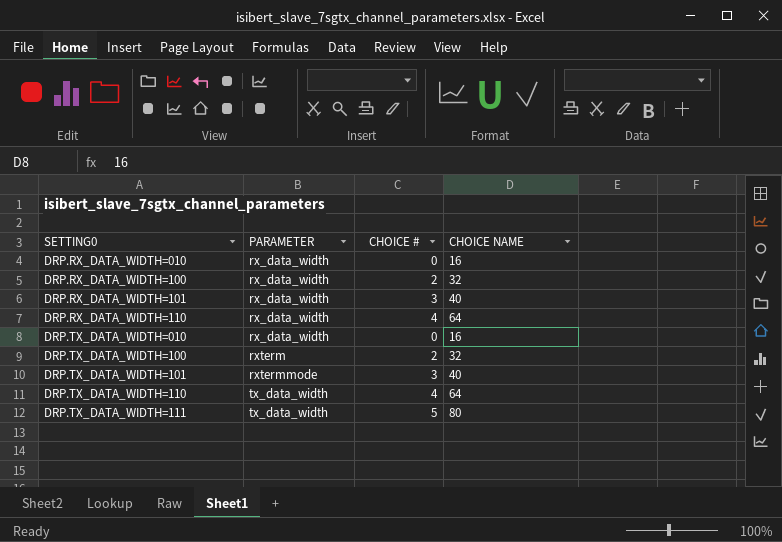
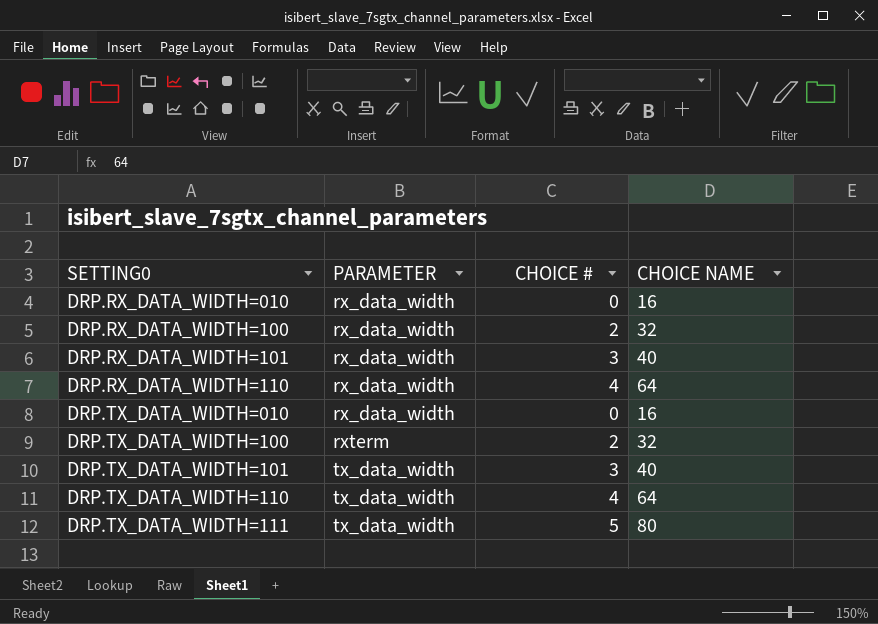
DRP.TX_DATA_WIDTH=101 | PARAMETER: rxtermmode -> tx_data_width

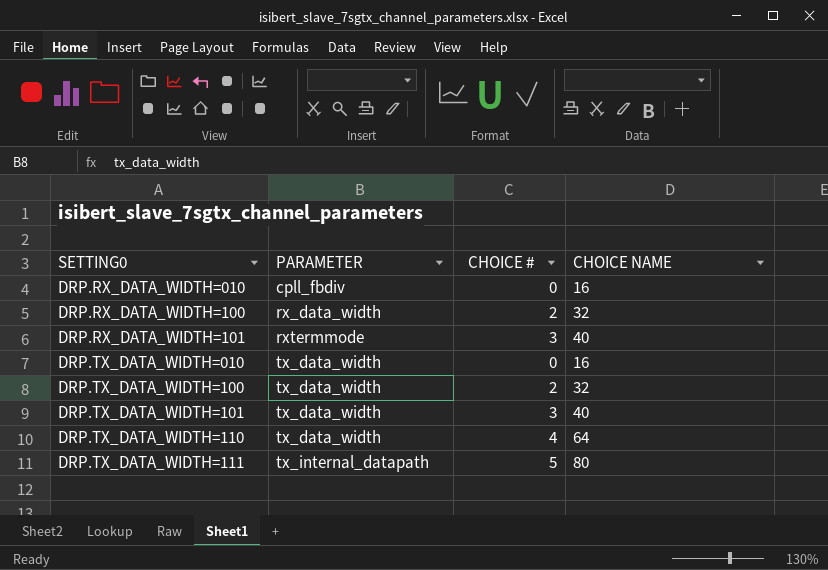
row DRP.RX_DATA_WIDTH=110: rx_data_width | 4 | 64 -> none
DRP.RX_DATA_WIDTH=010 | PARAMETER: rx_data_width -> cpll_fbdiv
DRP.RX_DATA_WIDTH=101 | PARAMETER: rx_data_width -> rxtermmode
DRP.TX_DATA_WIDTH=010 | PARAMETER: rx_data_width -> tx_data_width
DRP.TX_DATA_WIDTH=100 | PARAMETER: rxterm -> tx_data_width
DRP.TX_DATA_WIDTH=111 | PARAMETER: tx_data_width -> tx_internal_datapath

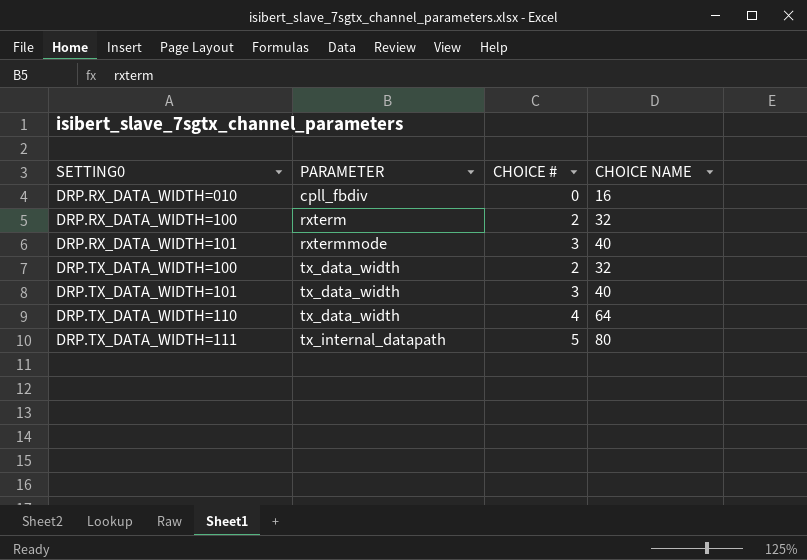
row DRP.TX_DATA_WIDTH=010: tx_data_width | 0 | 16 -> none
DRP.RX_DATA_WIDTH=100 | PARAMETER: rx_data_width -> rxterm

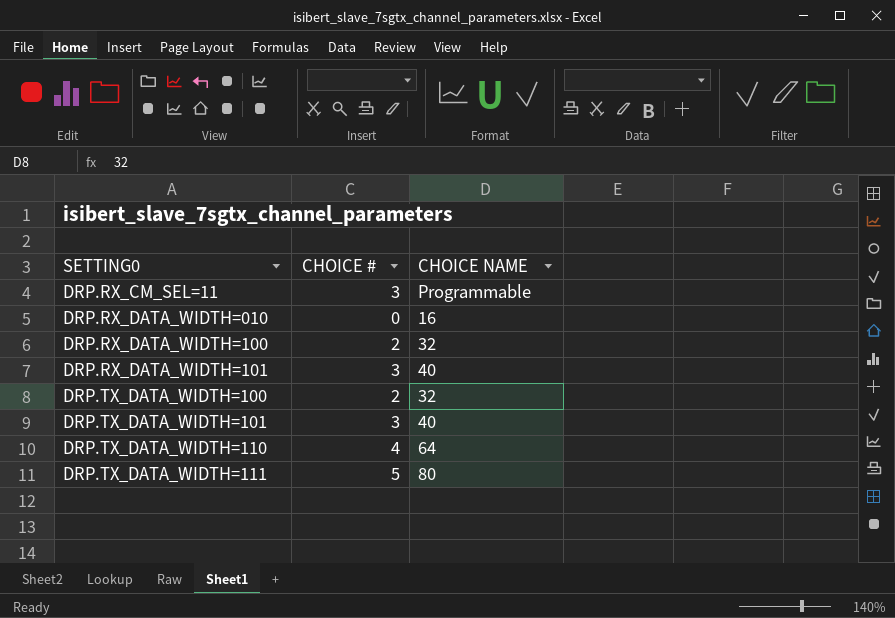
column PARAMETER | position: 2 -> none
row DRP.RX_CM_SEL=11: none -> 3 | Programmable

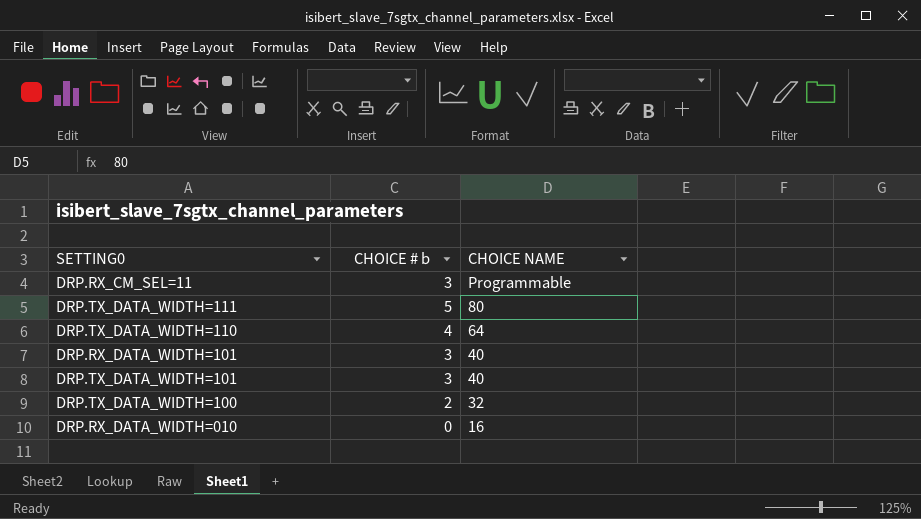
row order: SETTING0 ascending -> CHOICE NAME descending
column name: CHOICE # -> CHOICE # b
row DRP.RX_DATA_WIDTH=100: 2 | 32 -> none

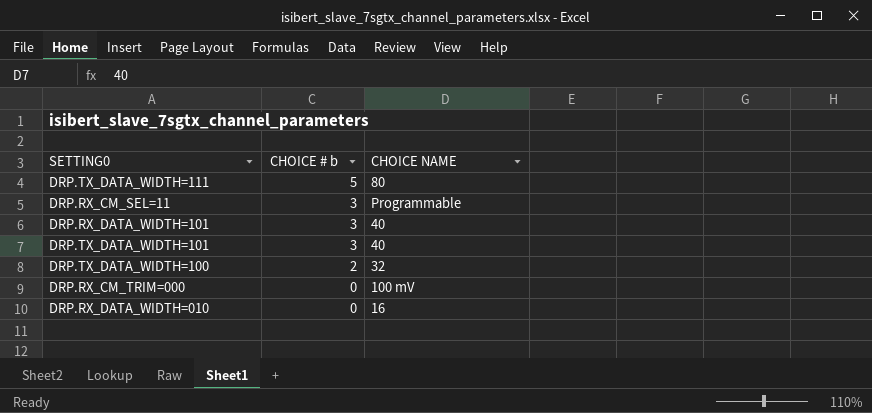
row order: CHOICE NAME descending -> CHOICE # b descending
row DRP.TX_DATA_WIDTH=110: 4 | 64 -> none
row DRP.RX_CM_TRIM=000: none -> 0 | 100 mV

